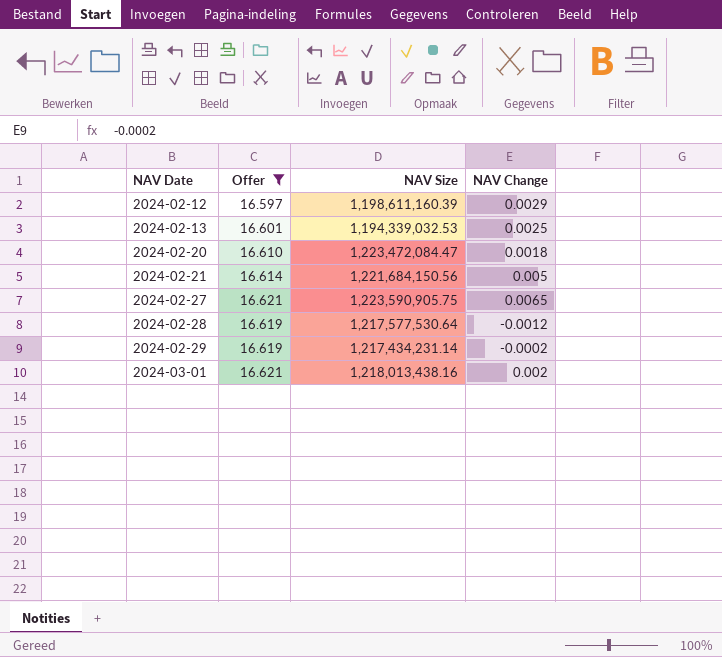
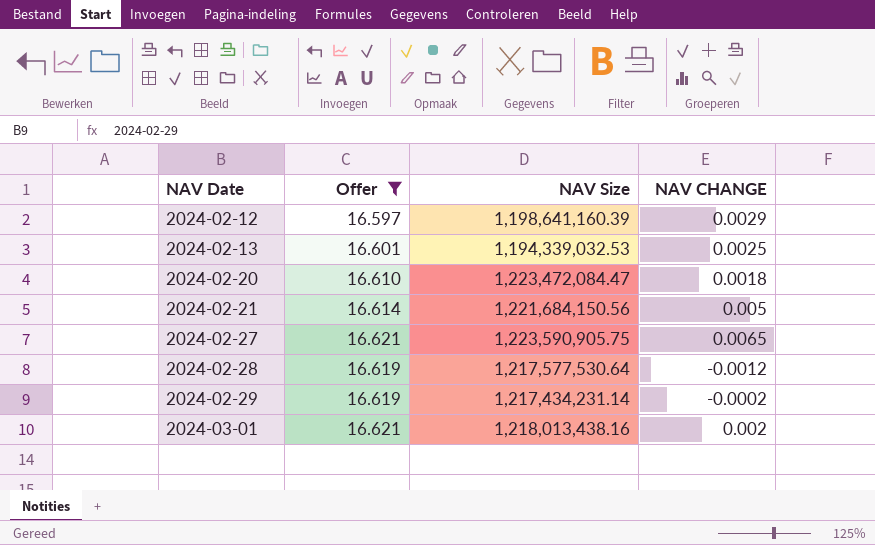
column name: NAV Change -> NAV CHANGE
2024-02-12 | NAV Size: 1,198,611,160.39 -> 1,198,641,160.39

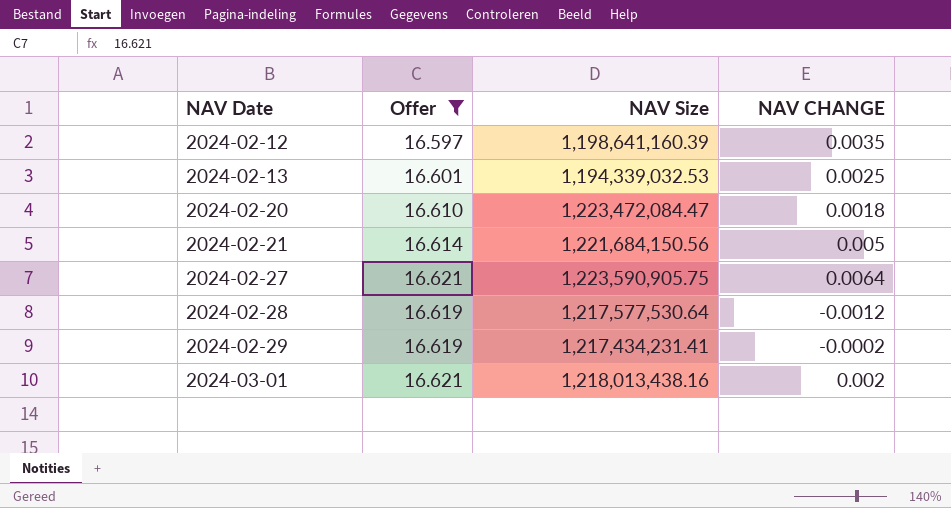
2024-02-12 | NAV CHANGE: 0.0029 -> 0.0035
2024-02-27 | NAV CHANGE: 0.0065 -> 0.0064
2024-02-29 | NAV Size: 1,217,434,231.14 -> 1,217,434,231.41

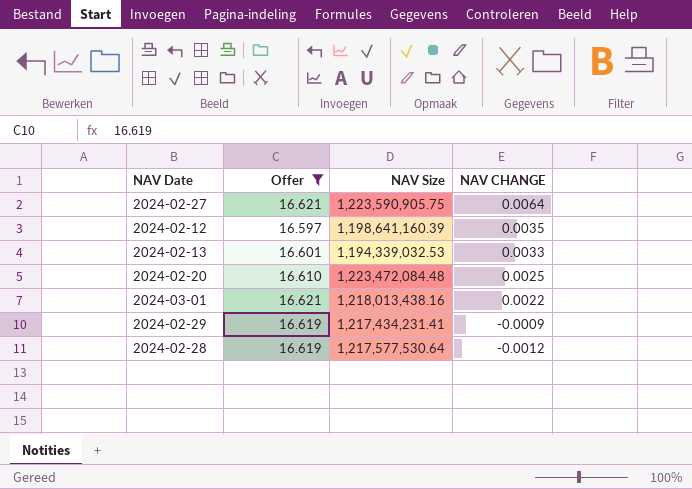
row order: NAV Date ascending -> NAV CHANGE descending
row 2024-02-21: 16.614 | 1,221,684,150.56 | 0.005 -> none
2024-02-13 | NAV CHANGE: 0.0025 -> 0.0033
2024-02-20 | NAV Size: 1,223,472,084.47 -> 1,223,472,084.48
2024-02-20 | NAV CHANGE: 0.0018 -> 0.0025
2024-03-01 | NAV CHANGE: 0.002 -> 0.0022
2024-02-29 | NAV CHANGE: -0.0002 -> -0.0009

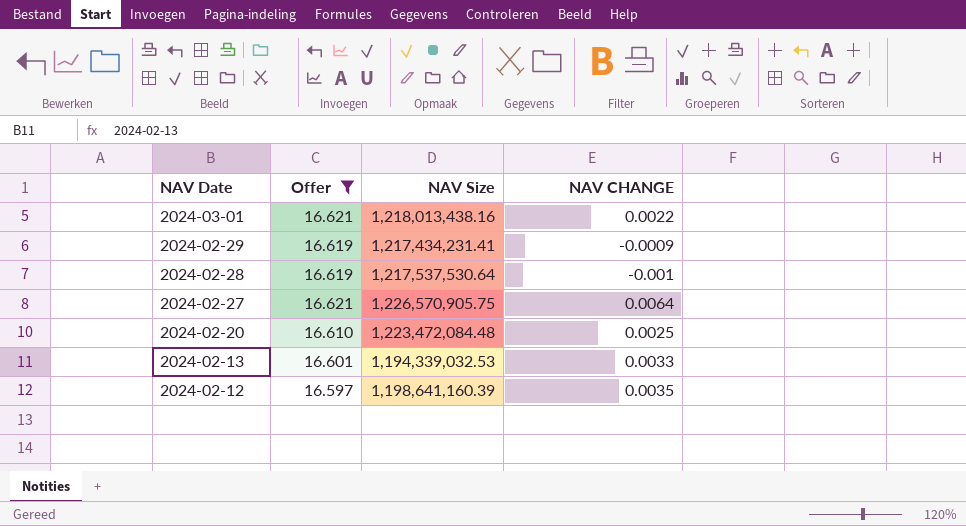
row order: NAV CHANGE descending -> NAV Date descending
2024-02-28 | NAV Size: 1,217,577,530.64 -> 1,217,537,530.64
2024-02-28 | NAV CHANGE: -0.0012 -> -0.001
2024-02-27 | NAV Size: 1,223,590,905.75 -> 1,226,570,905.75

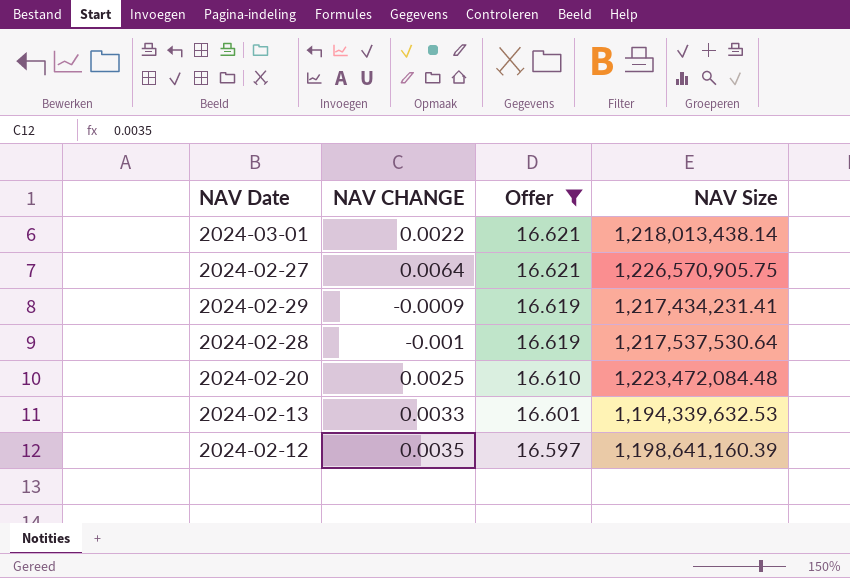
row order: NAV Date descending -> Offer descending
column NAV CHANGE | position: 4 -> 2
2024-03-01 | NAV Size: 1,218,013,438.16 -> 1,218,013,438.14
2024-02-13 | NAV Size: 1,194,339,032.53 -> 1,194,339,632.53

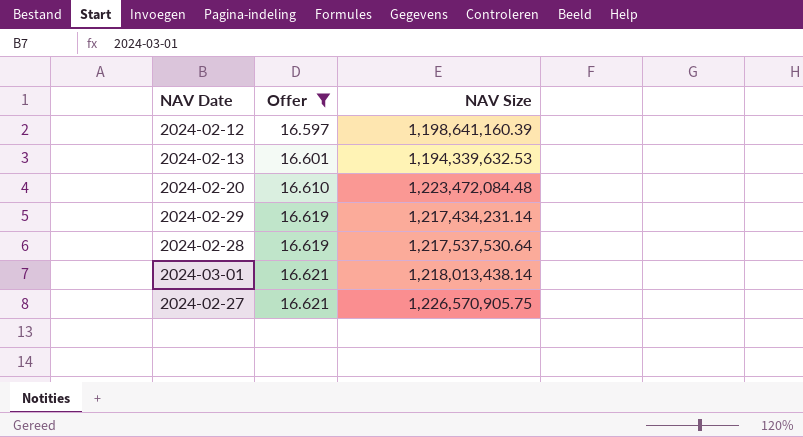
row order: Offer descending -> Offer ascending
column NAV CHANGE | position: 2 -> none
2024-02-29 | NAV Size: 1,217,434,231.41 -> 1,217,434,231.14

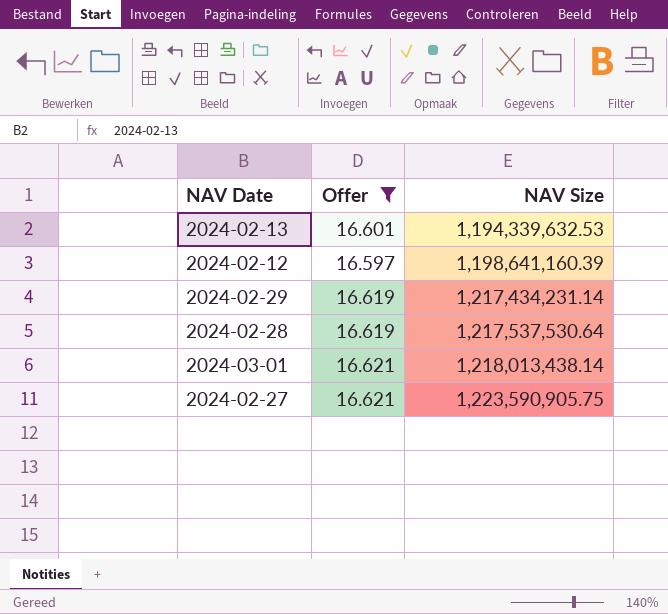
row order: Offer ascending -> NAV Size ascending
row 2024-02-20: 16.610 | 1,223,472,084.48 -> none
2024-02-27 | NAV Size: 1,226,570,905.75 -> 1,223,590,905.75

